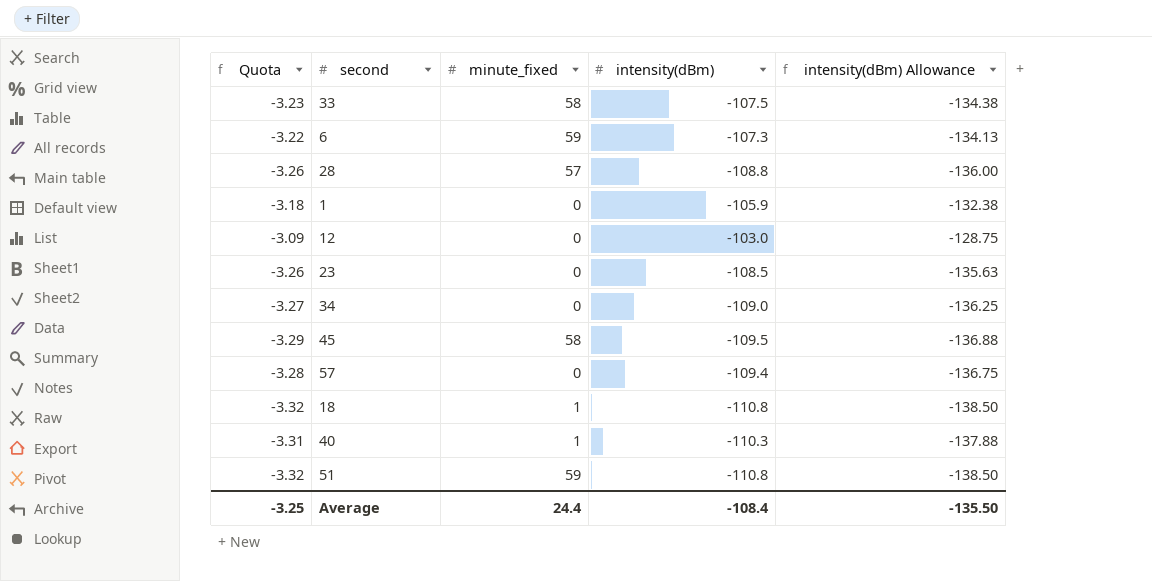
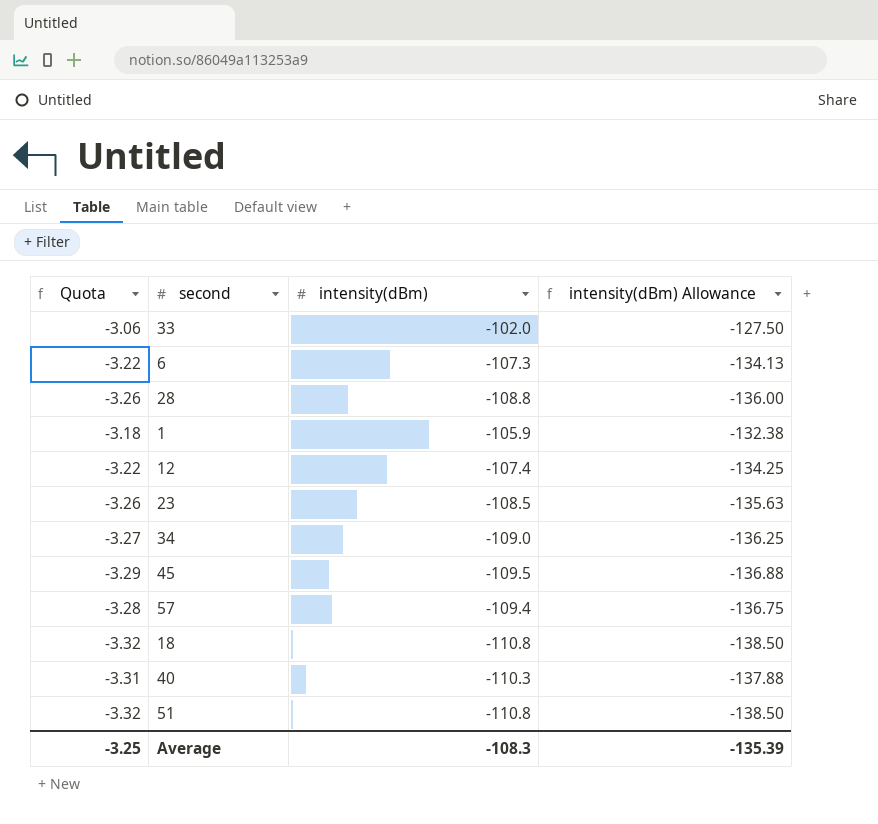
column minute_fixed | position: 3 -> none
33 | Quota: -3.23 -> -3.06
33 | intensity(dBm): -107.5 -> -102.0
33 | intensity(dBm) Allowance: -134.38 -> -127.50
12 | Quota: -3.09 -> -3.22
12 | intensity(dBm): -103.0 -> -107.4
12 | intensity(dBm) Allowance: -128.75 -> -134.25
Average | intensity(dBm): -108.4 -> -108.3
Average | intensity(dBm) Allowance: -135.50 -> -135.39

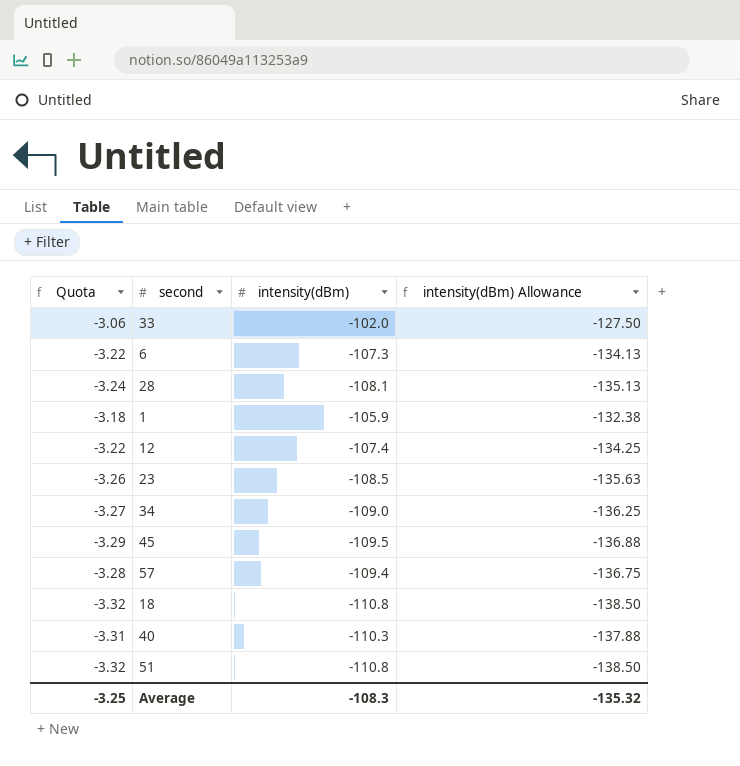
28 | Quota: -3.26 -> -3.24
28 | intensity(dBm): -108.8 -> -108.1
28 | intensity(dBm) Allowance: -136.00 -> -135.13
Average | intensity(dBm) Allowance: -135.39 -> -135.32

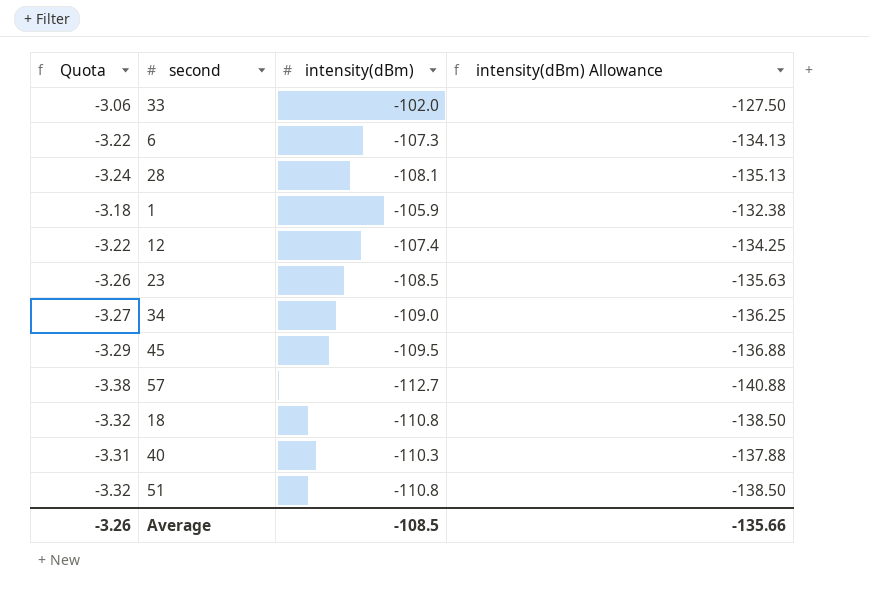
57 | Quota: -3.28 -> -3.38
57 | intensity(dBm): -109.4 -> -112.7
57 | intensity(dBm) Allowance: -136.75 -> -140.88
Average | Quota: -3.25 -> -3.26
Average | intensity(dBm): -108.3 -> -108.5
Average | intensity(dBm) Allowance: -135.32 -> -135.66

